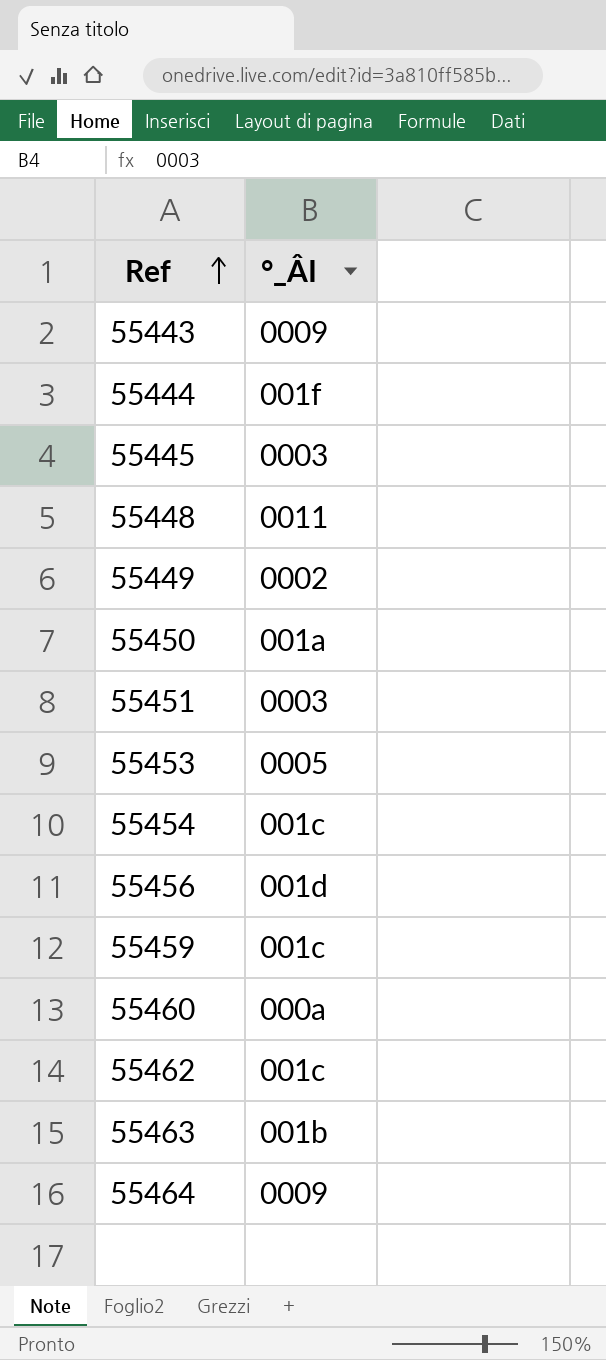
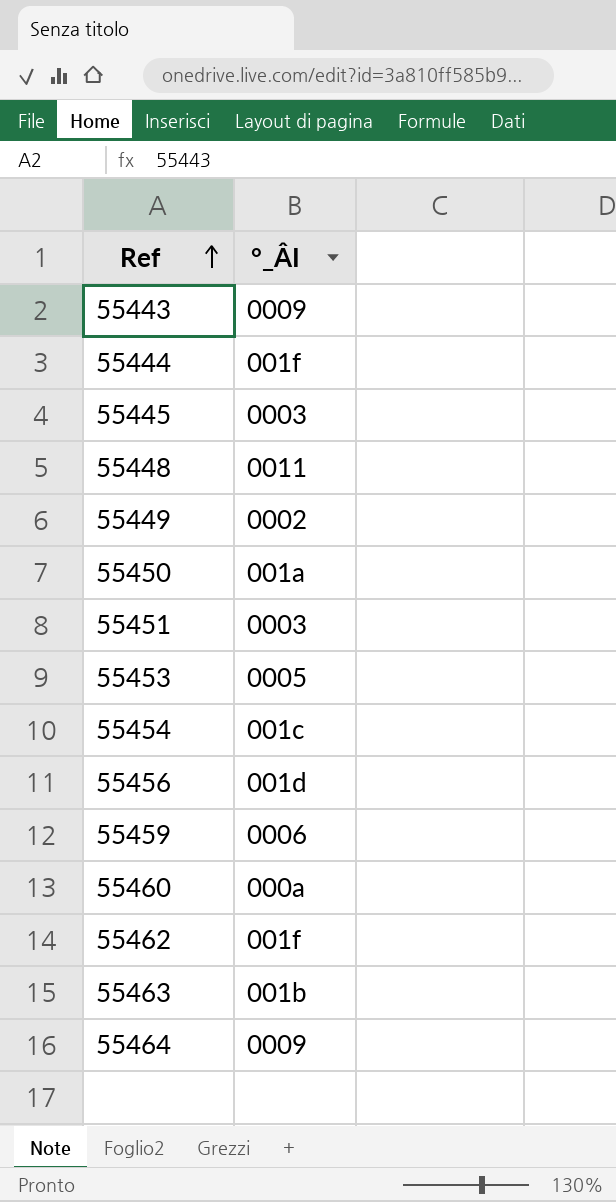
55459 | °_ÂI: 001c -> 0006
55462 | °_ÂI: 001c -> 001f

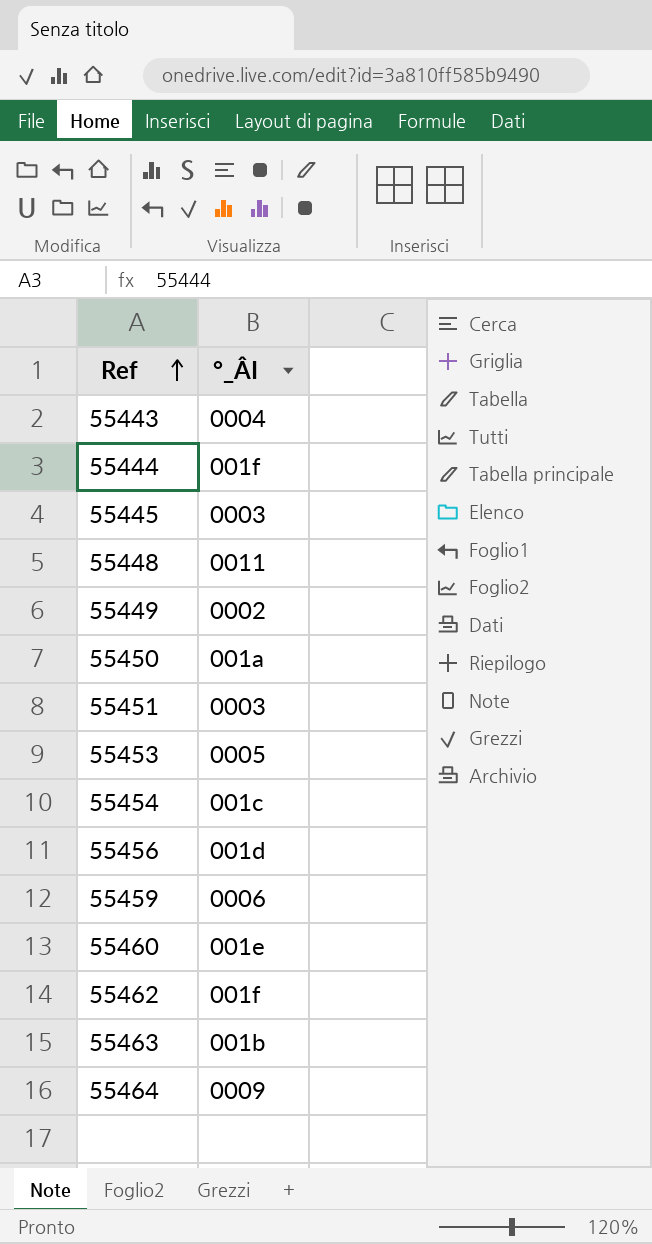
55443 | °_ÂI: 0009 -> 0004
55460 | °_ÂI: 000a -> 001e

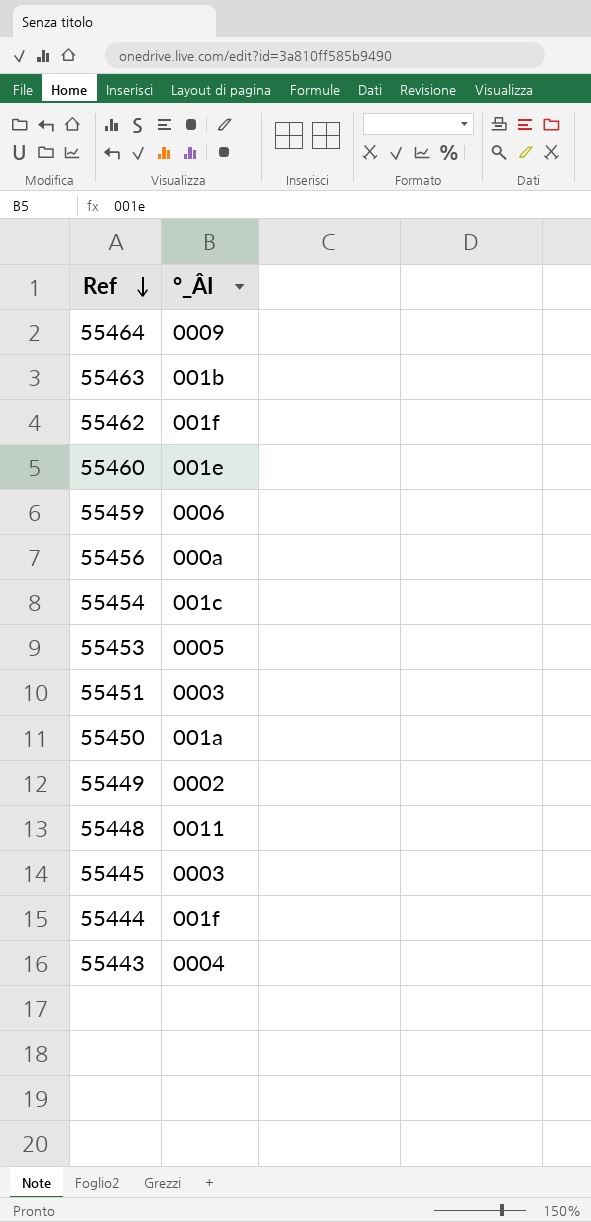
row order: Ref ascending -> Ref descending
55456 | °_ÂI: 001d -> 000a

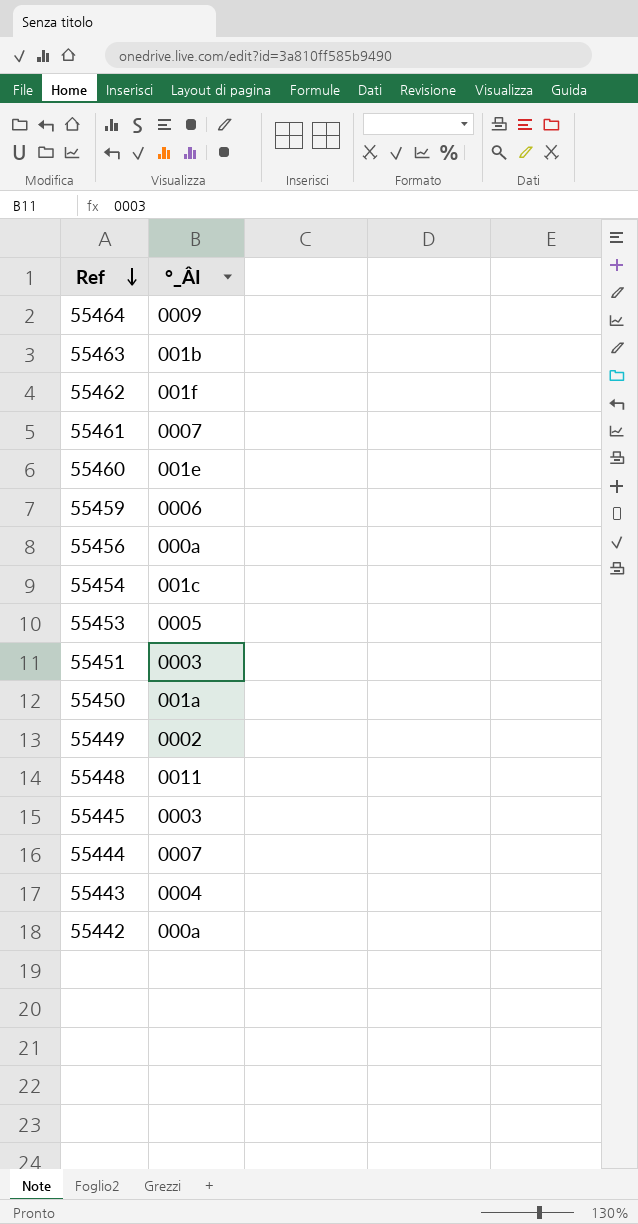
row 55461: none -> 0007
55444 | °_ÂI: 001f -> 0007
row 55442: none -> 000a

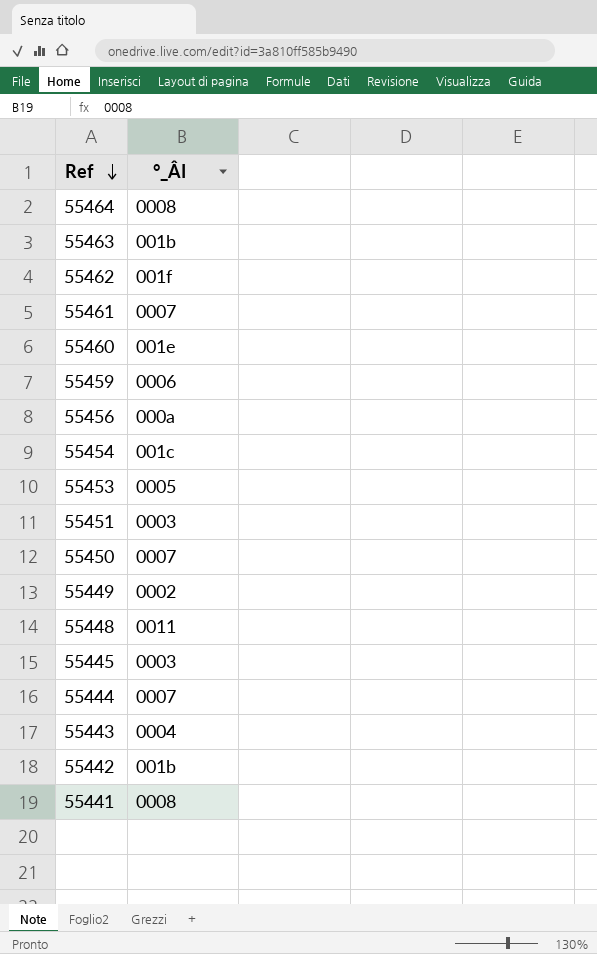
55464 | °_ÂI: 0009 -> 0008
55450 | °_ÂI: 001a -> 0007
55442 | °_ÂI: 000a -> 001b
row 55441: none -> 0008

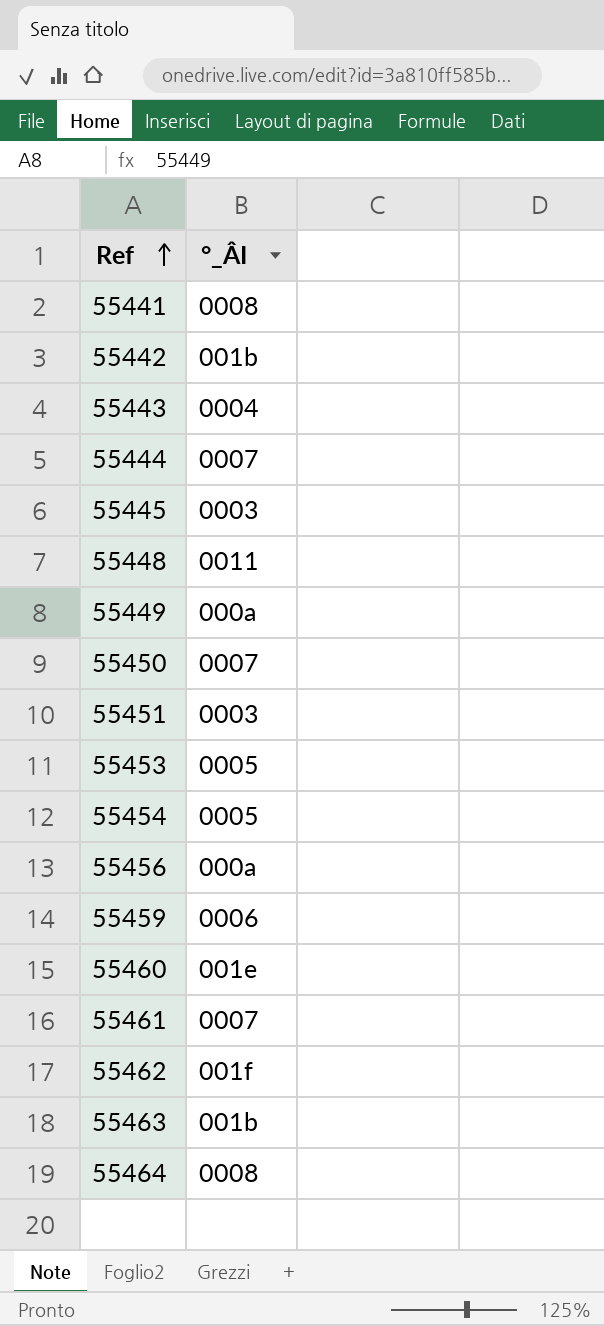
row order: Ref descending -> Ref ascending
55449 | °_ÂI: 0002 -> 000a
55454 | °_ÂI: 001c -> 0005

